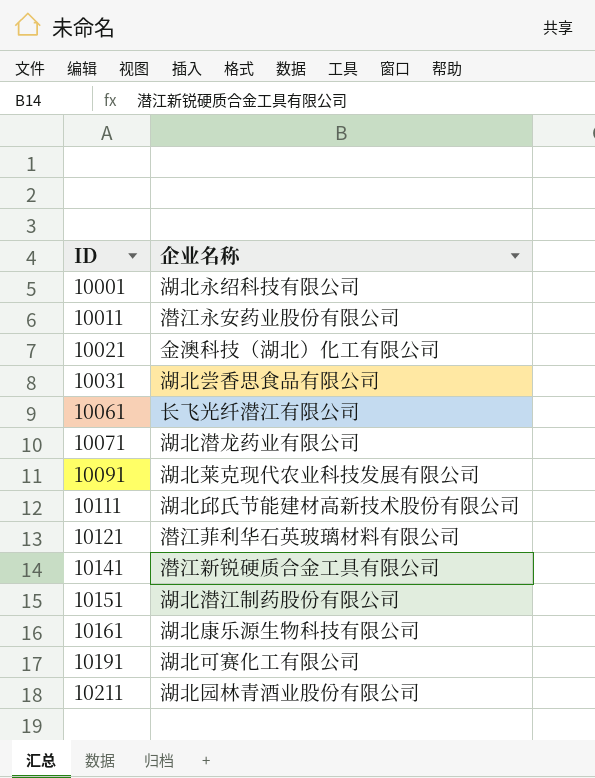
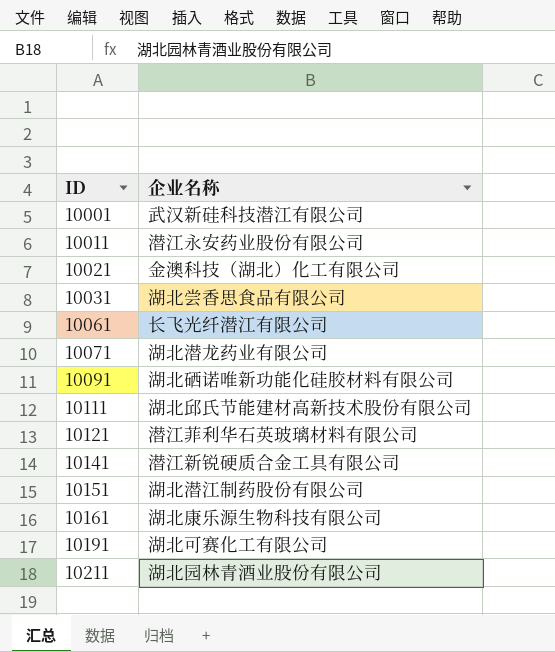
10001 | 企业名称: 湖北永绍科技有限公司 -> 武汉新硅科技潜江有限公司
10091 | 企业名称: 湖北莱克现代农业科技发展有限公司 -> 湖北硒诺唯新功能化硅胶材料有限公司

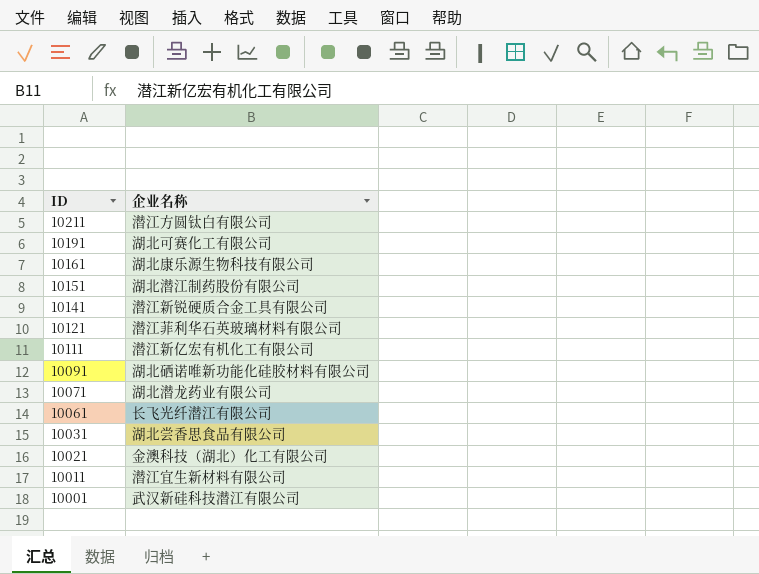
row order: ID ascending -> ID descending
10211 | 企业名称: 湖北园林青酒业股份有限公司 -> 潜江方圆钛白有限公司
10111 | 企业名称: 湖北邱氏节能建材高新技术股份有限公司 -> 潜江新亿宏有机化工有限公司
10011 | 企业名称: 潜江永安药业股份有限公司 -> 潜江宜生新材料有限公司

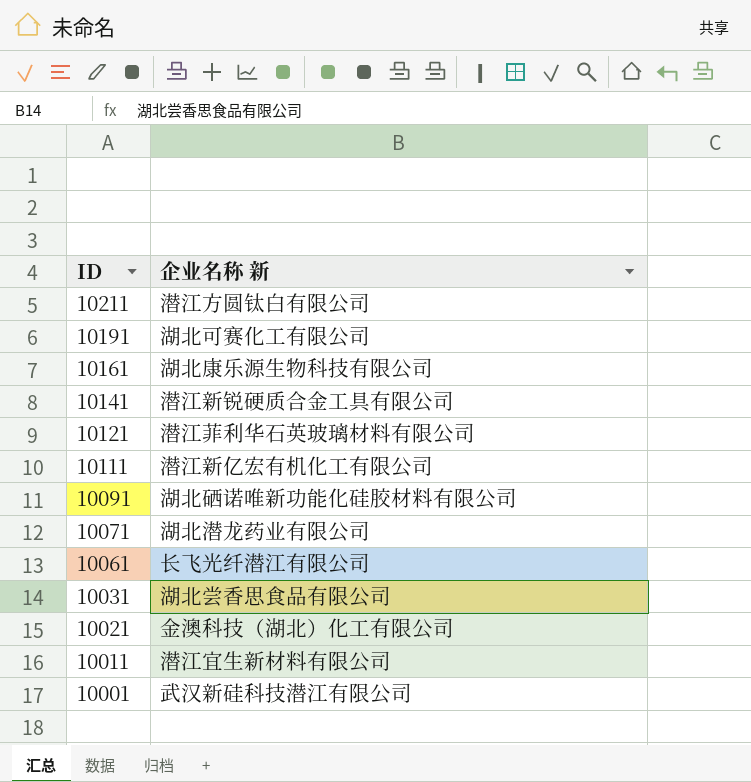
column name: 企业名称 -> 企业名称 新
row 10151: 湖北潜江制药股份有限公司 -> none

